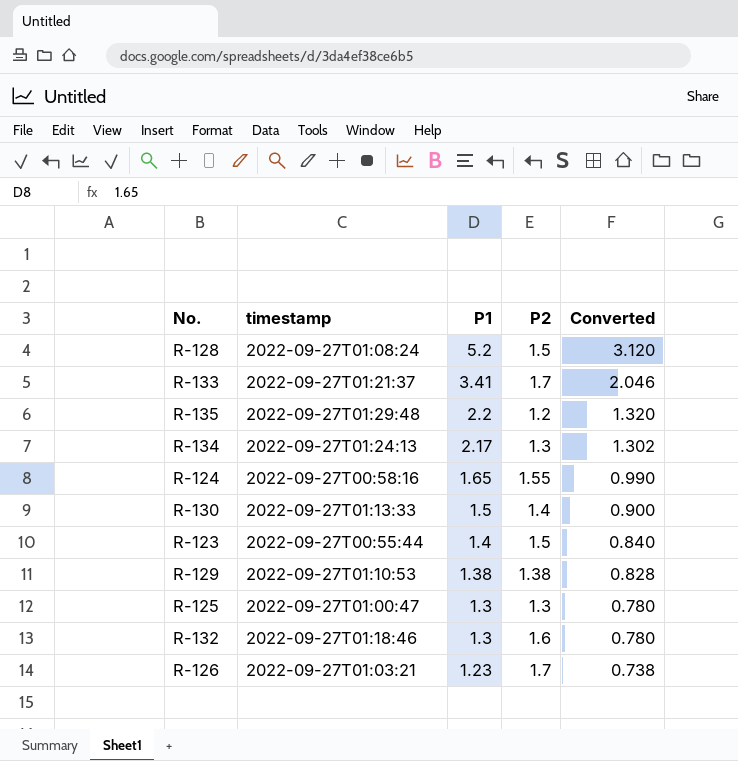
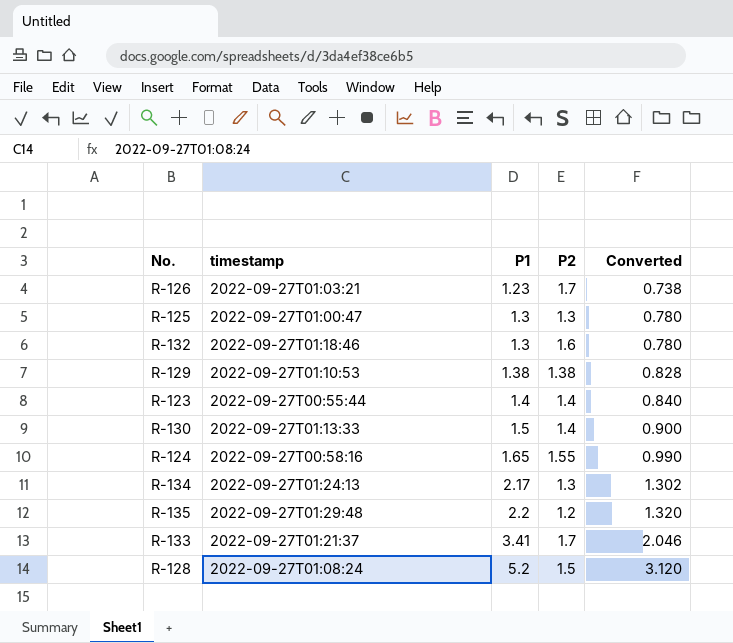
row order: P1 descending -> P1 ascending
R-123 | P2: 1.5 -> 1.4

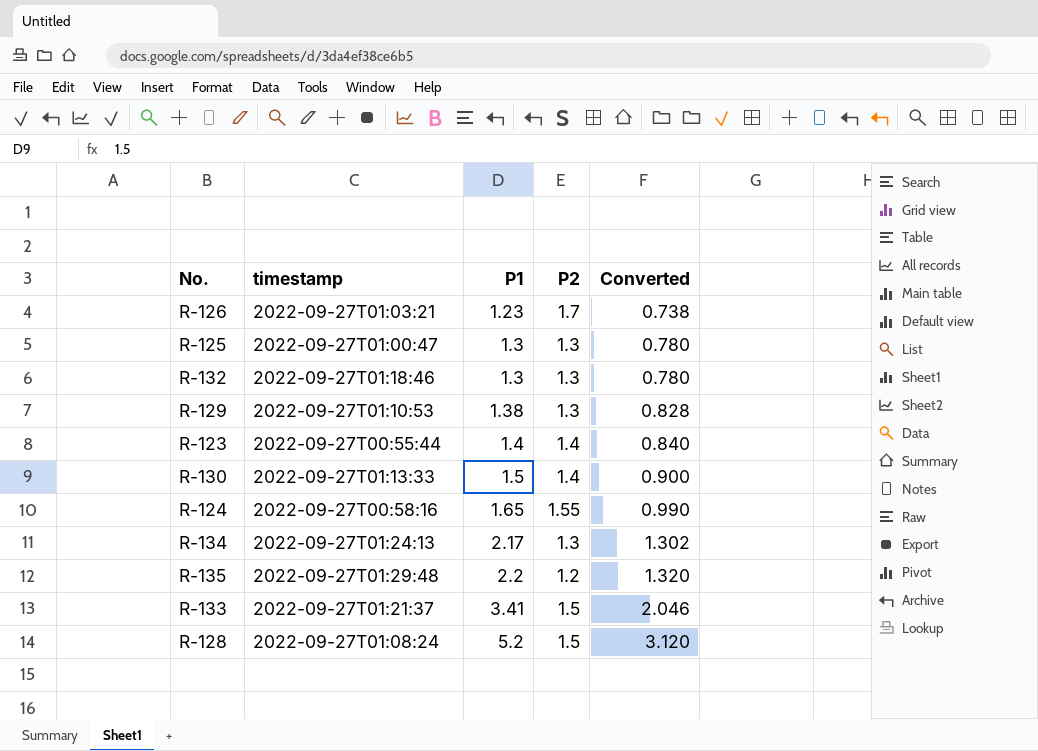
R-132 | P2: 1.6 -> 1.3
R-129 | P2: 1.38 -> 1.3
R-133 | P2: 1.7 -> 1.5

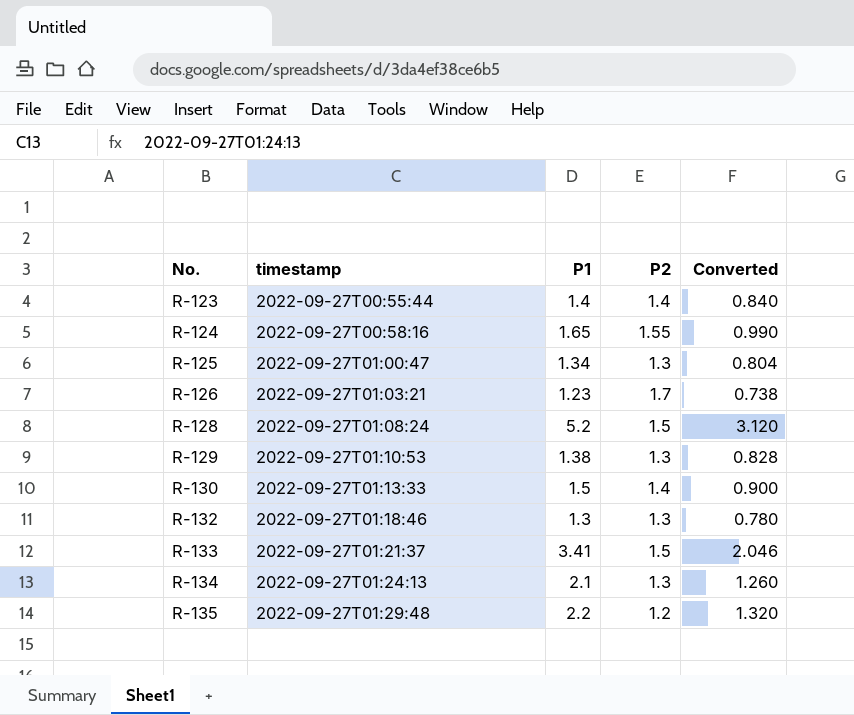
row order: P1 ascending -> No. ascending
R-125 | P1: 1.3 -> 1.34
R-125 | Converted: 0.780 -> 0.804
R-134 | P1: 2.17 -> 2.1
R-134 | Converted: 1.302 -> 1.260

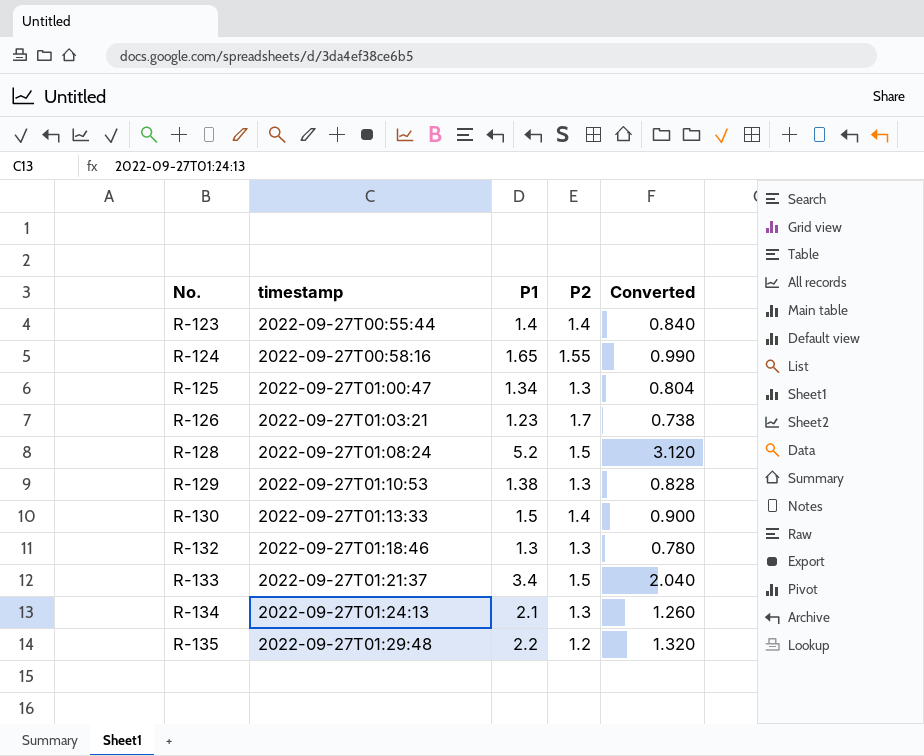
R-133 | P1: 3.41 -> 3.4
R-133 | Converted: 2.046 -> 2.040

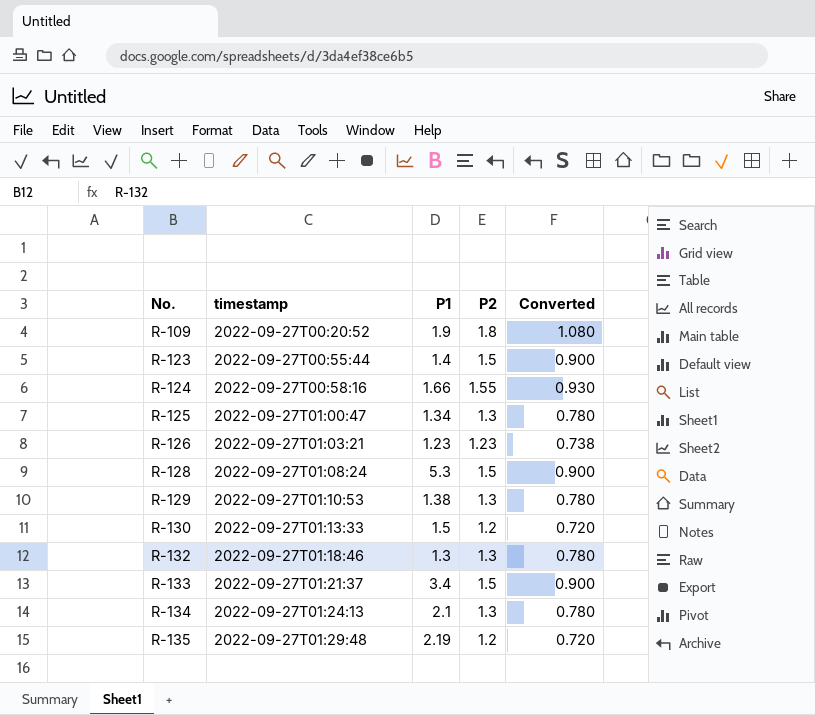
column Converted | formula: [P1] * 0.6 -> [P2] * 0.6
row R-109: none -> 2022-09-27T00:20:52 | 1.9 | 1.8 | 1.080
R-123 | P2: 1.4 -> 1.5
R-124 | P1: 1.65 -> 1.66
R-126 | P2: 1.7 -> 1.23
R-128 | P1: 5.2 -> 5.3
R-130 | P2: 1.4 -> 1.2
R-135 | P1: 2.2 -> 2.19

